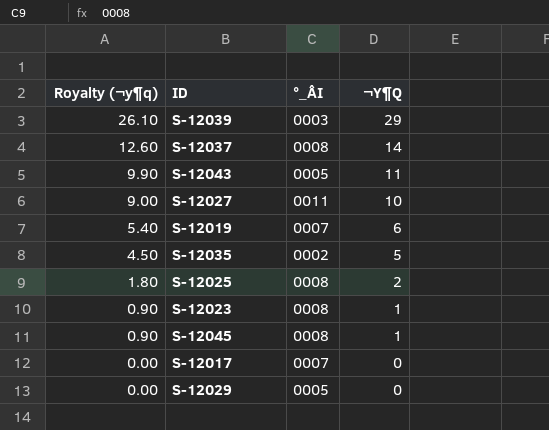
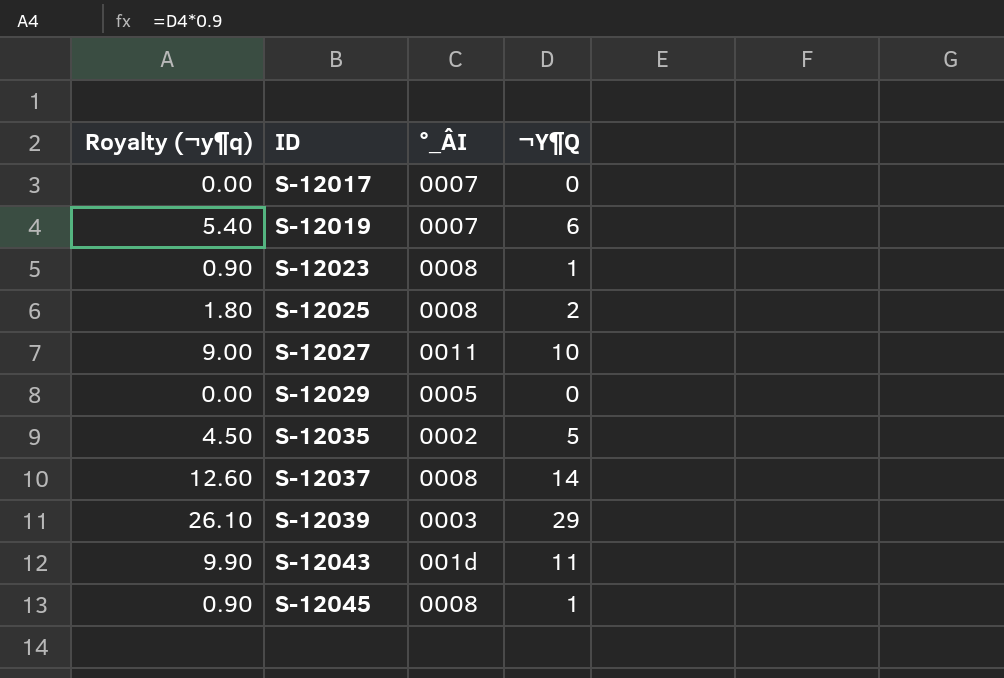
row order: Royalty (¬y¶q) descending -> ID ascending
S-12043 | °_ÂI: 0005 -> 001d

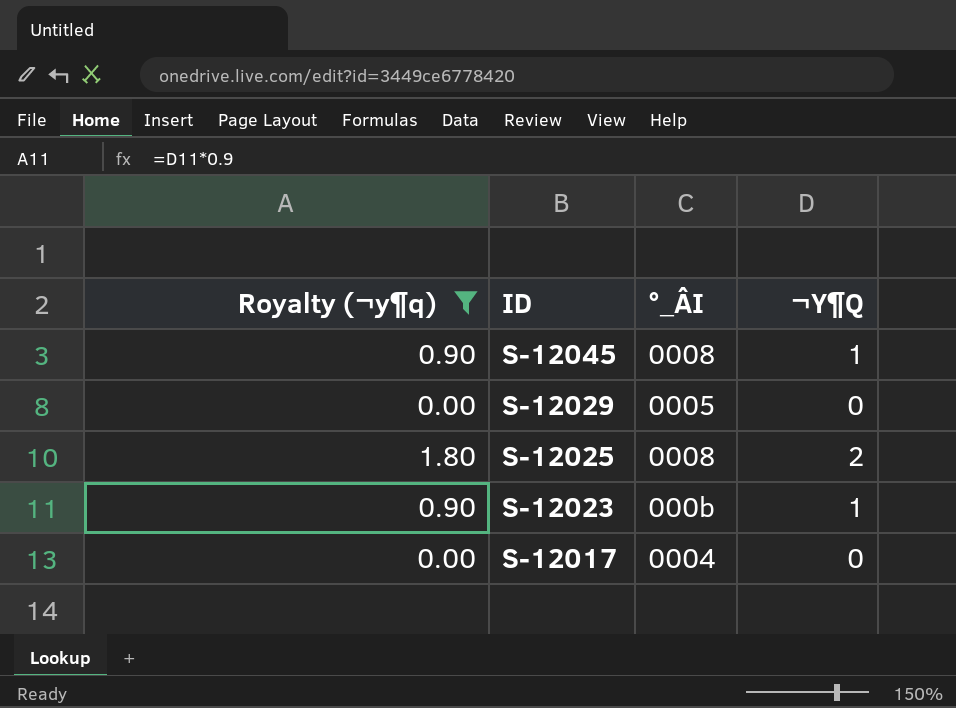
filter: none -> Royalty (¬y¶q) <= 1.80
row order: ID ascending -> ID descending
S-12023 | °_ÂI: 0008 -> 000b
S-12017 | °_ÂI: 0007 -> 0004

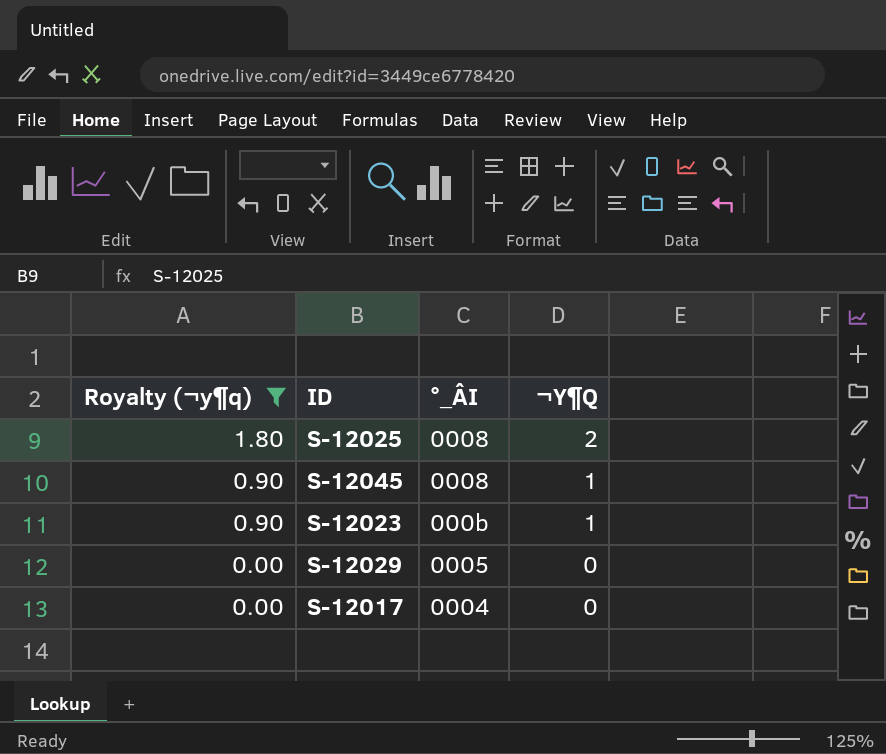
row order: ID descending -> Royalty (¬y¶q) descending

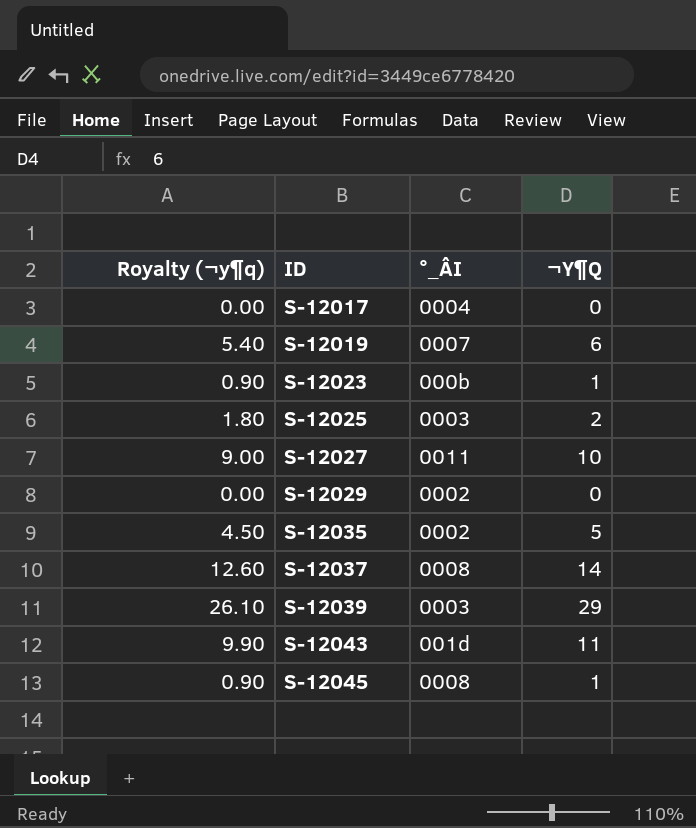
filter: Royalty (¬y¶q) <= 1.80 -> none
row order: Royalty (¬y¶q) descending -> ID ascending
S-12025 | °_ÂI: 0008 -> 0003
S-12029 | °_ÂI: 0005 -> 0002

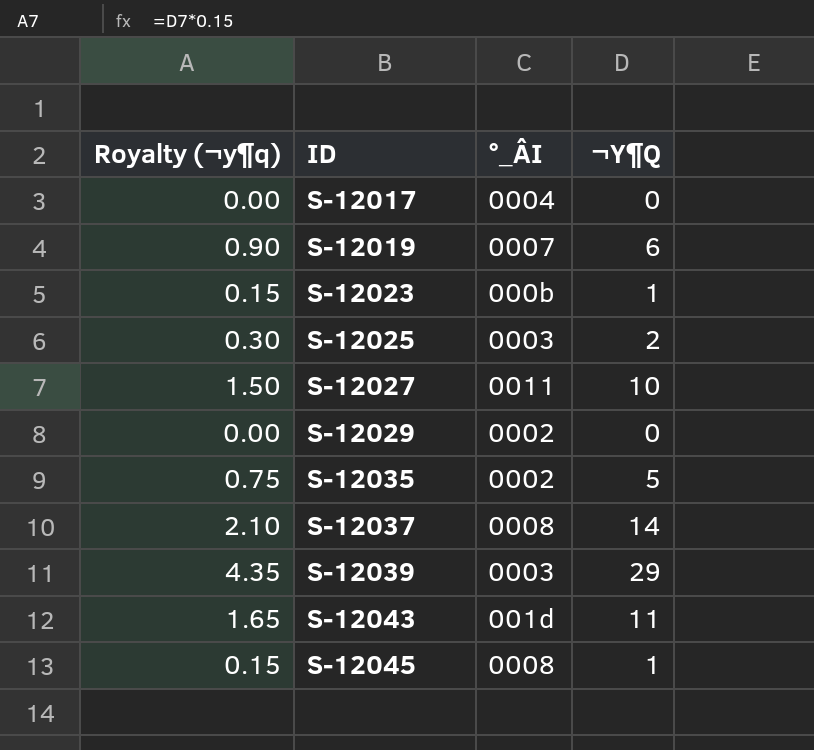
column Royalty (¬y¶q) | formula: [¬Y¶Q] * 0.9 -> [¬Y¶Q] * 0.15

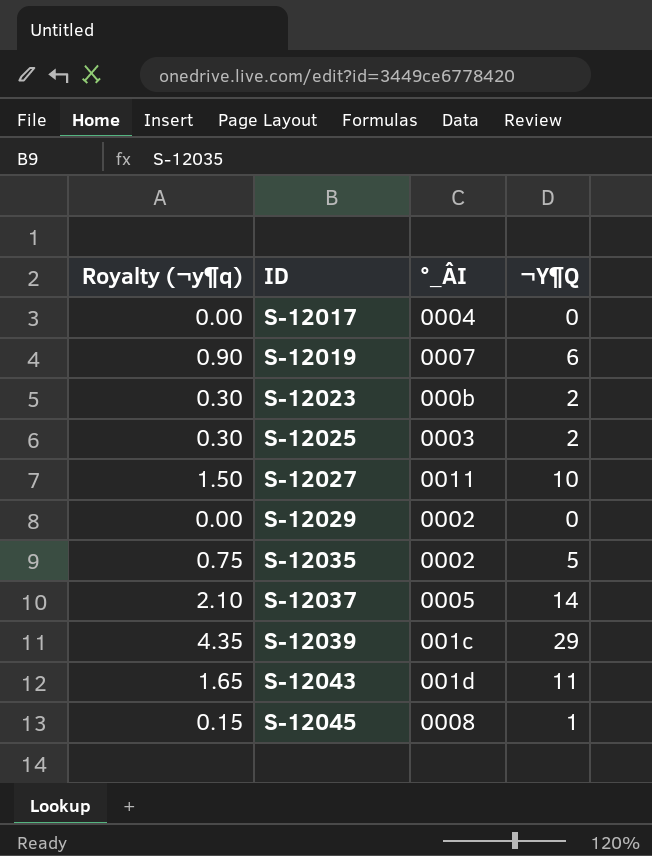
S-12023 | Royalty (¬y¶q): 0.15 -> 0.30
S-12023 | ¬Y¶Q: 1 -> 2
S-12037 | °_ÂI: 0008 -> 0005
S-12039 | °_ÂI: 0003 -> 001c

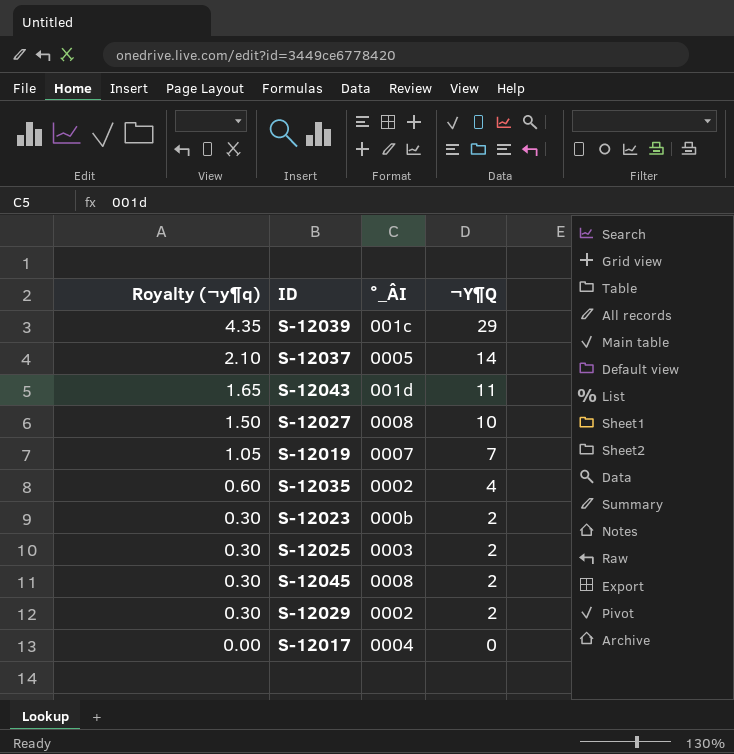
row order: ID ascending -> Royalty (¬y¶q) descending
S-12027 | °_ÂI: 0011 -> 0008
S-12019 | Royalty (¬y¶q): 0.90 -> 1.05
S-12019 | ¬Y¶Q: 6 -> 7
S-12035 | Royalty (¬y¶q): 0.75 -> 0.60
S-12035 | ¬Y¶Q: 5 -> 4
S-12045 | Royalty (¬y¶q): 0.15 -> 0.30
S-12045 | ¬Y¶Q: 1 -> 2
S-12029 | Royalty (¬y¶q): 0.00 -> 0.30
S-12029 | ¬Y¶Q: 0 -> 2

